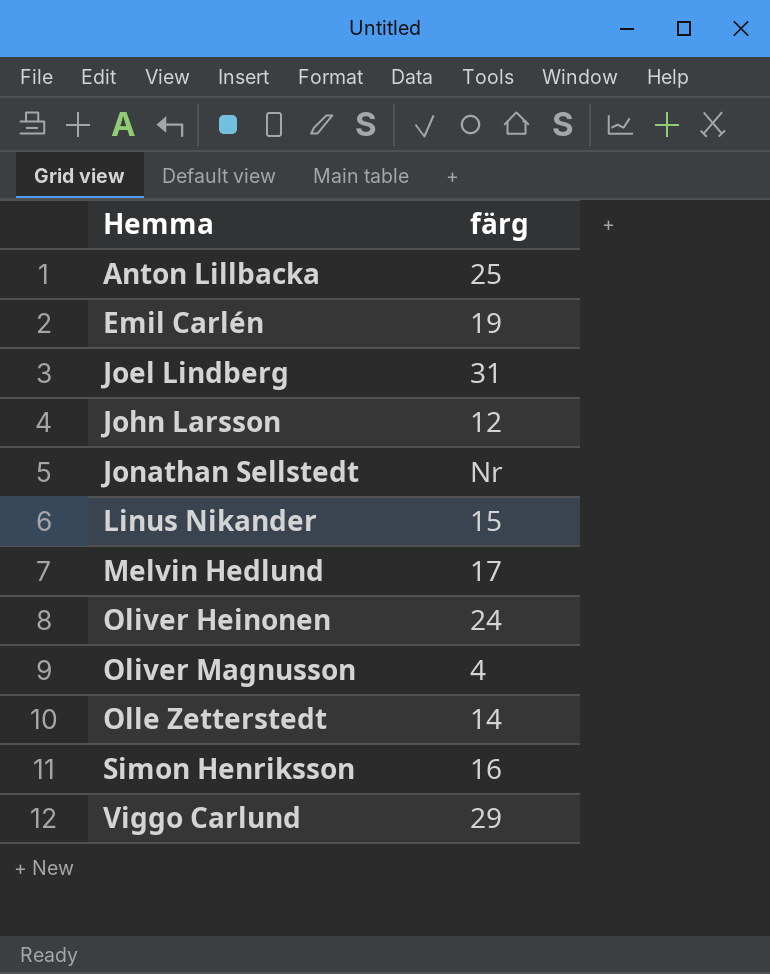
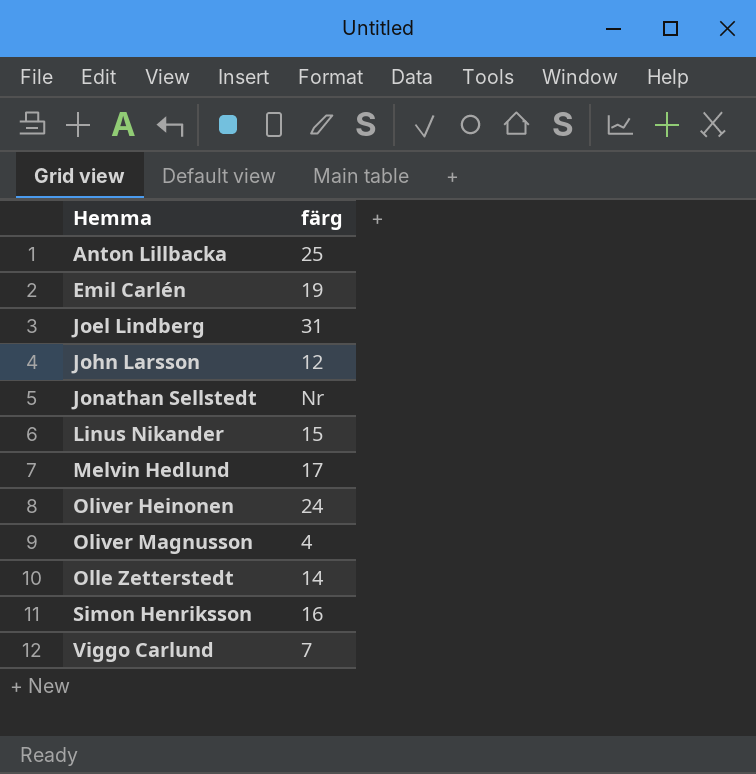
Viggo Carlund | färg: 29 -> 7

